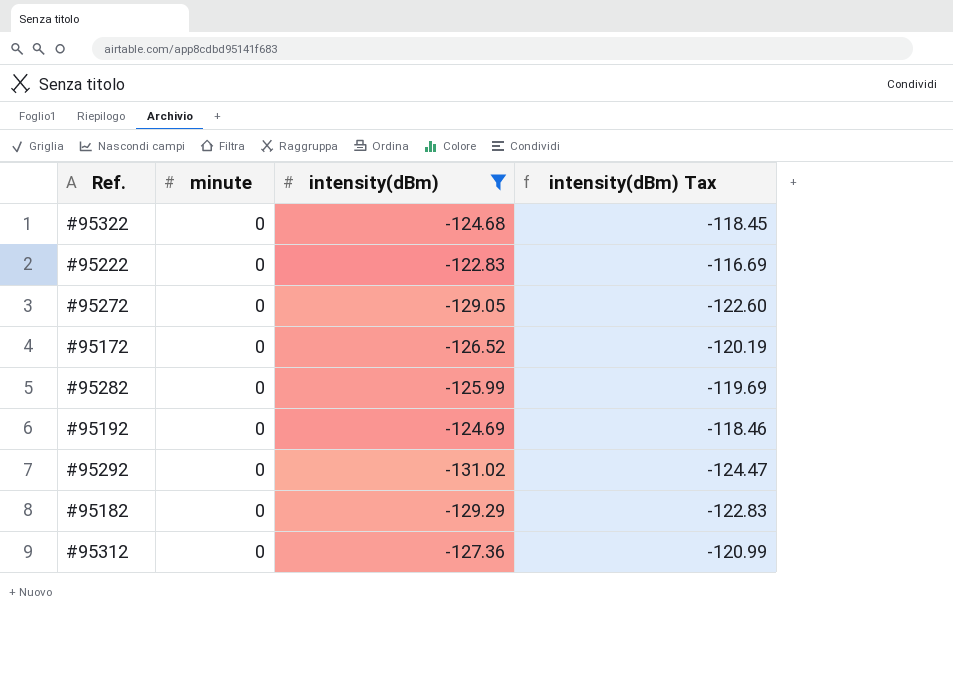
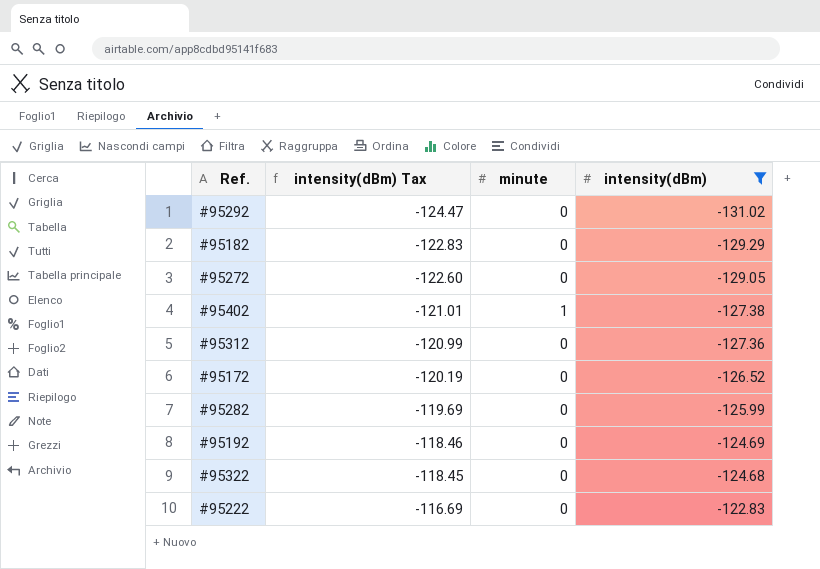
row order: none -> intensity(dBm) Tax ascending
column intensity(dBm) Tax | position: 4 -> 2
row #95402: none -> -121.01 | 1 | -127.38

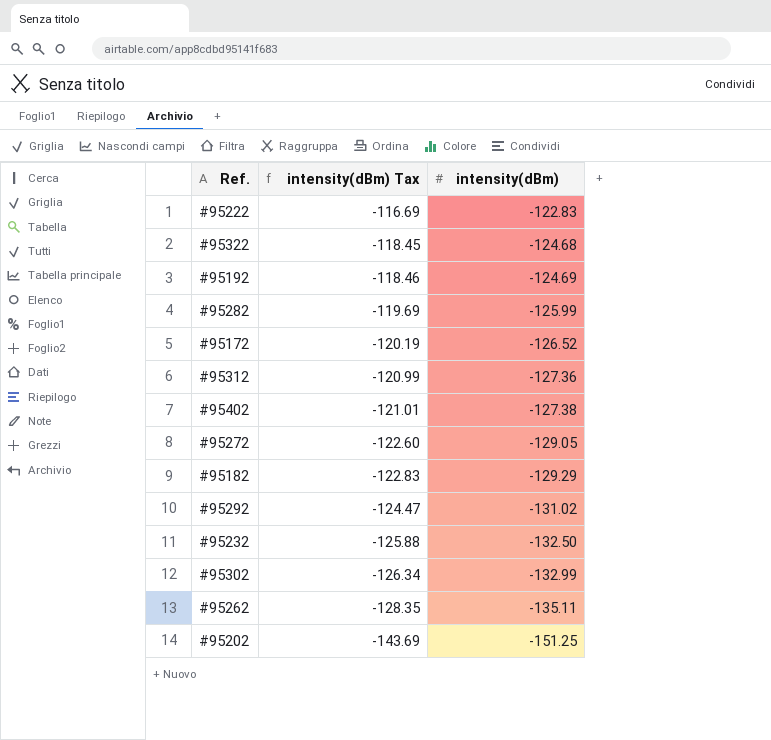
filter: intensity(dBm) >= -131.02 -> none
row order: intensity(dBm) Tax ascending -> intensity(dBm) Tax descending
column minute | position: 3 -> none

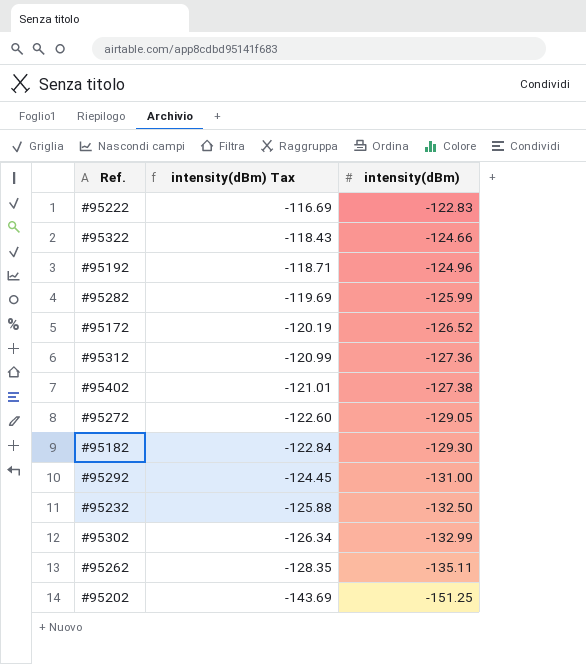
#95322 | intensity(dBm) Tax: -118.45 -> -118.43
#95322 | intensity(dBm): -124.68 -> -124.66
#95192 | intensity(dBm) Tax: -118.46 -> -118.71
#95192 | intensity(dBm): -124.69 -> -124.96
#95182 | intensity(dBm) Tax: -122.83 -> -122.84
#95182 | intensity(dBm): -129.29 -> -129.30
#95292 | intensity(dBm) Tax: -124.47 -> -124.45
#95292 | intensity(dBm): -131.02 -> -131.00

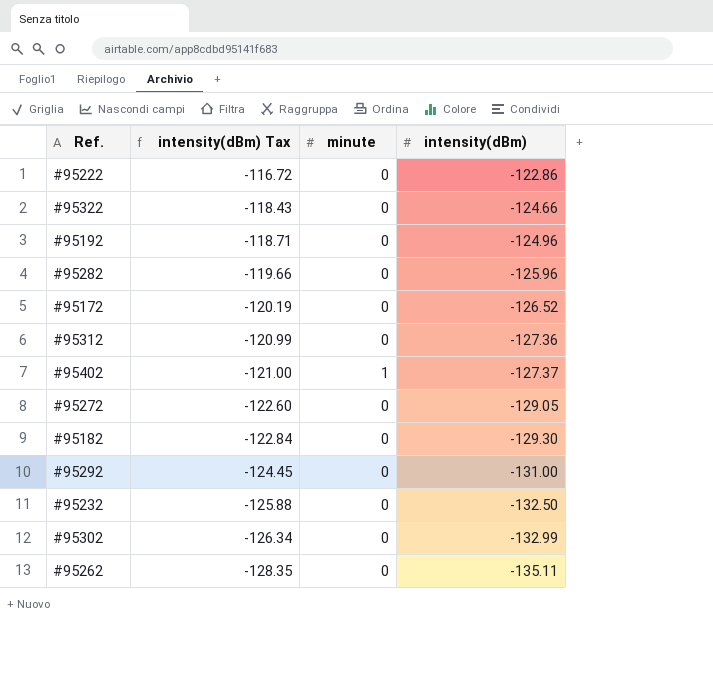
column minute | position: none -> 3
row #95202: -143.69 | -151.25 -> none
#95222 | intensity(dBm) Tax: -116.69 -> -116.72
#95222 | intensity(dBm): -122.83 -> -122.86
#95282 | intensity(dBm) Tax: -119.69 -> -119.66
#95282 | intensity(dBm): -125.99 -> -125.96
#95402 | intensity(dBm) Tax: -121.01 -> -121.00
#95402 | intensity(dBm): -127.38 -> -127.37

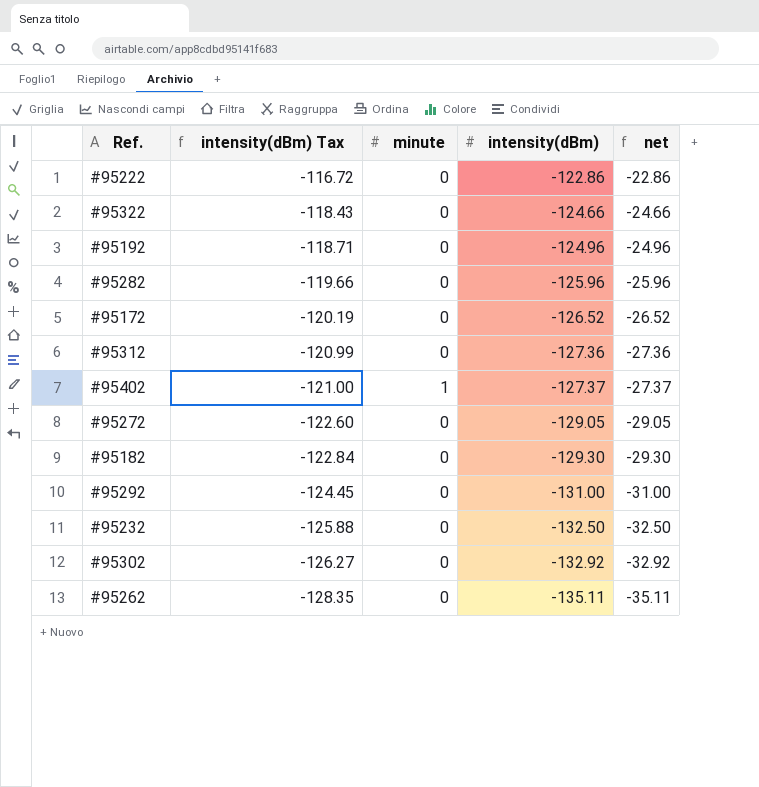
column net | formula: none -> [intensity(dBm)] + 100
#95302 | intensity(dBm) Tax: -126.34 -> -126.27
#95302 | intensity(dBm): -132.99 -> -132.92

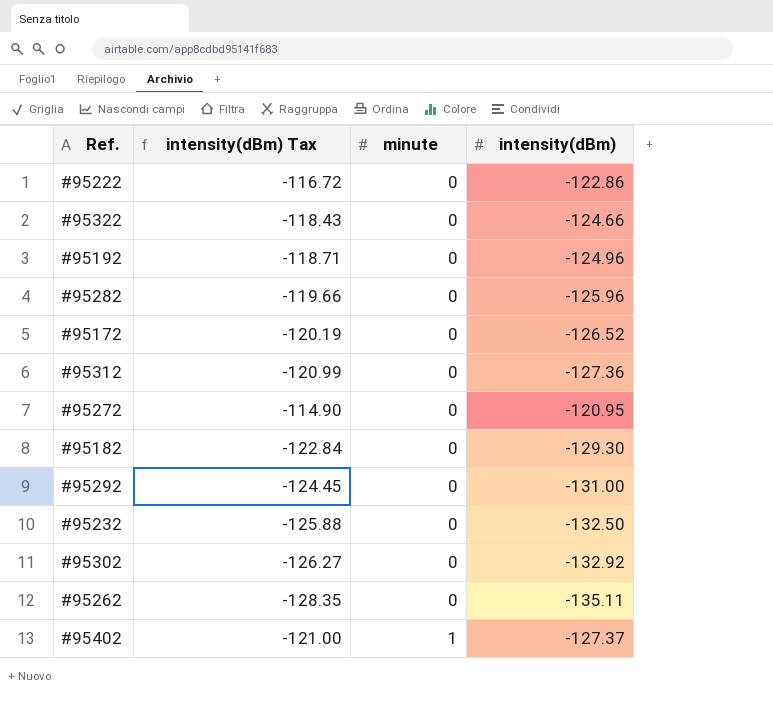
row order: intensity(dBm) Tax descending -> minute ascending
column net | formula: [intensity(dBm)] + 100 -> none
#95272 | intensity(dBm) Tax: -122.60 -> -114.90
#95272 | intensity(dBm): -129.05 -> -120.95

